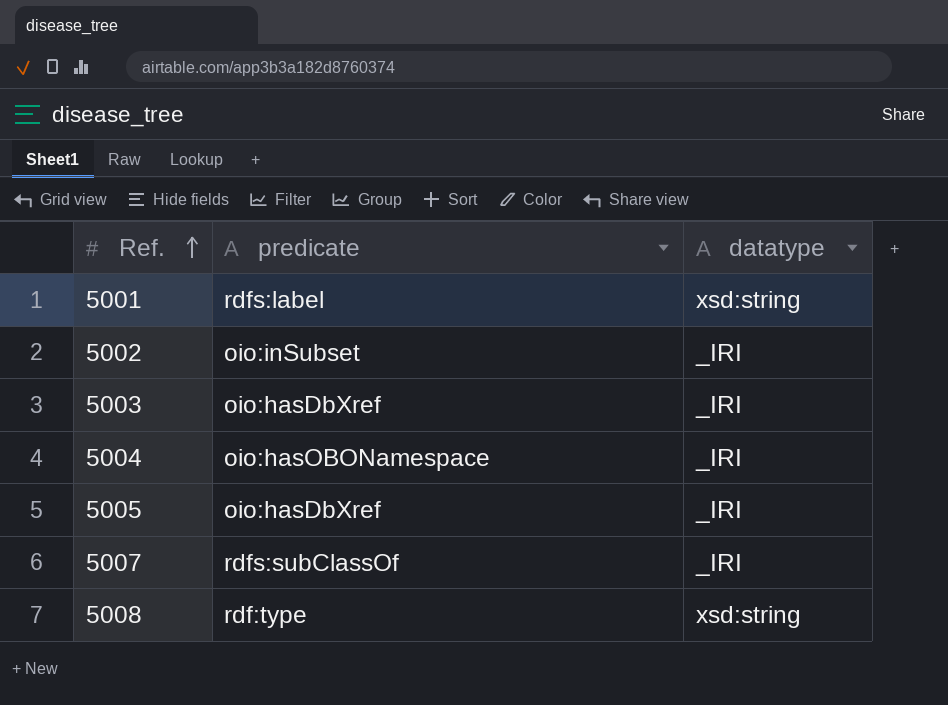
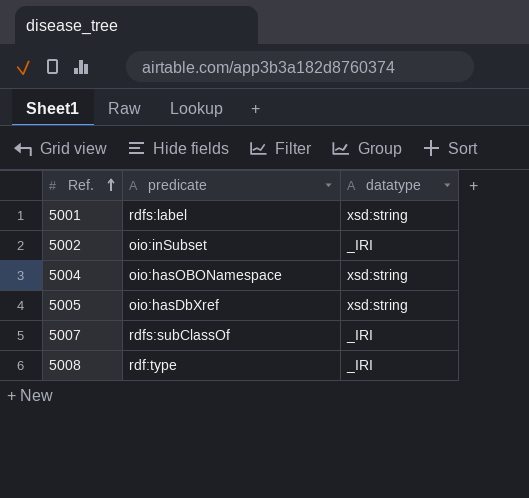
row 5003: oio:hasDbXref | _IRI -> none
5004 | datatype: _IRI -> xsd:string
5005 | datatype: _IRI -> xsd:string
5008 | datatype: xsd:string -> _IRI

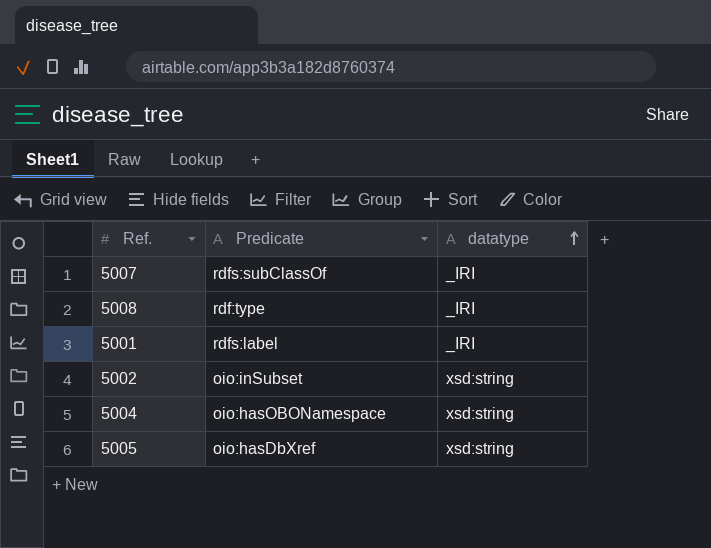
row order: Ref. ascending -> datatype ascending
column name: predicate -> Predicate
5001 | datatype: xsd:string -> _IRI
5002 | datatype: _IRI -> xsd:string

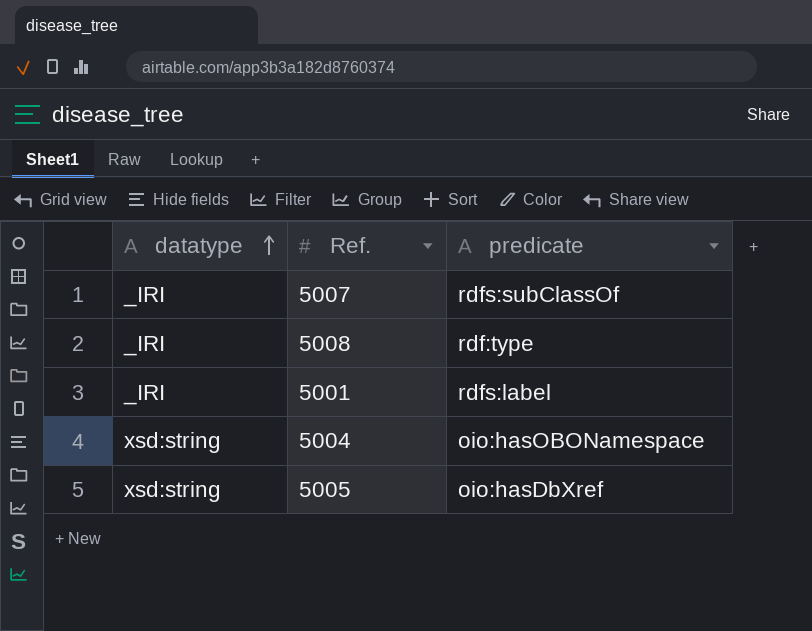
column datatype | position: 3 -> 1
column name: Predicate -> predicate
row 5002: oio:inSubset | xsd:string -> none

